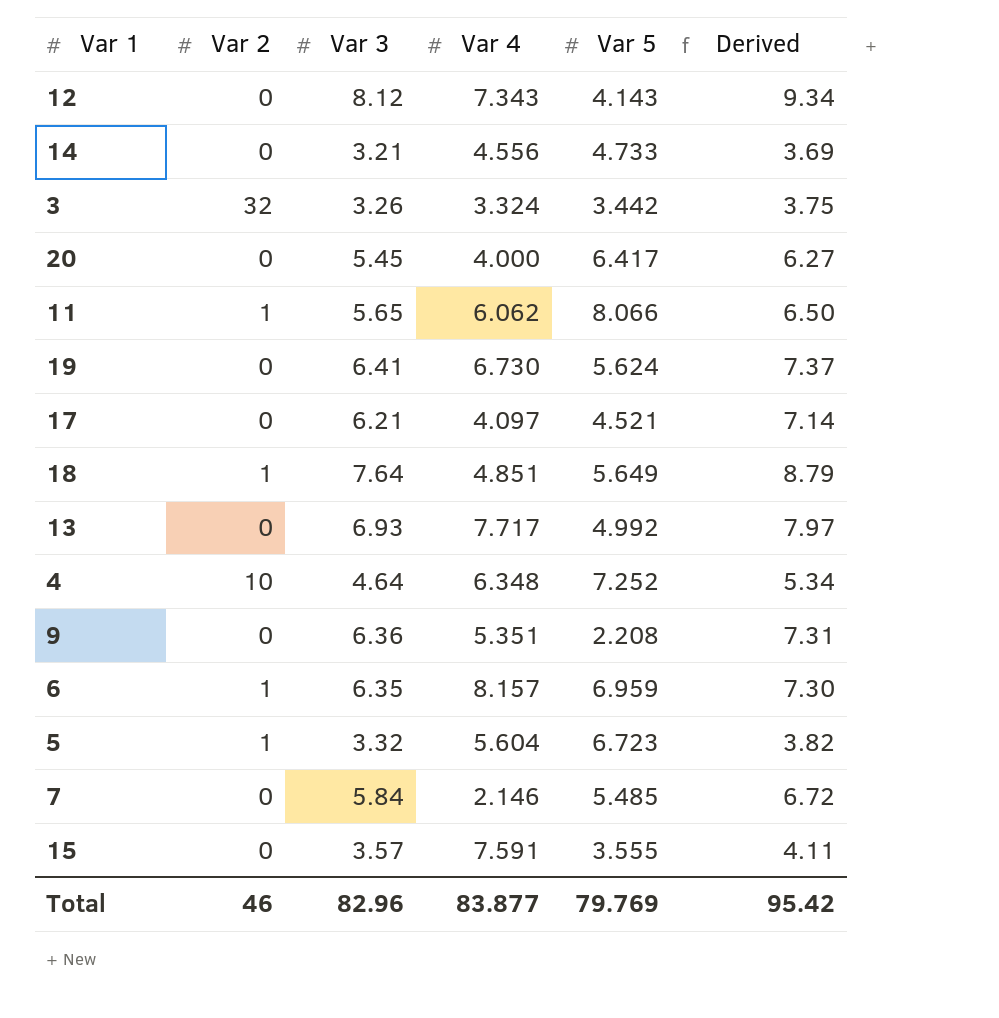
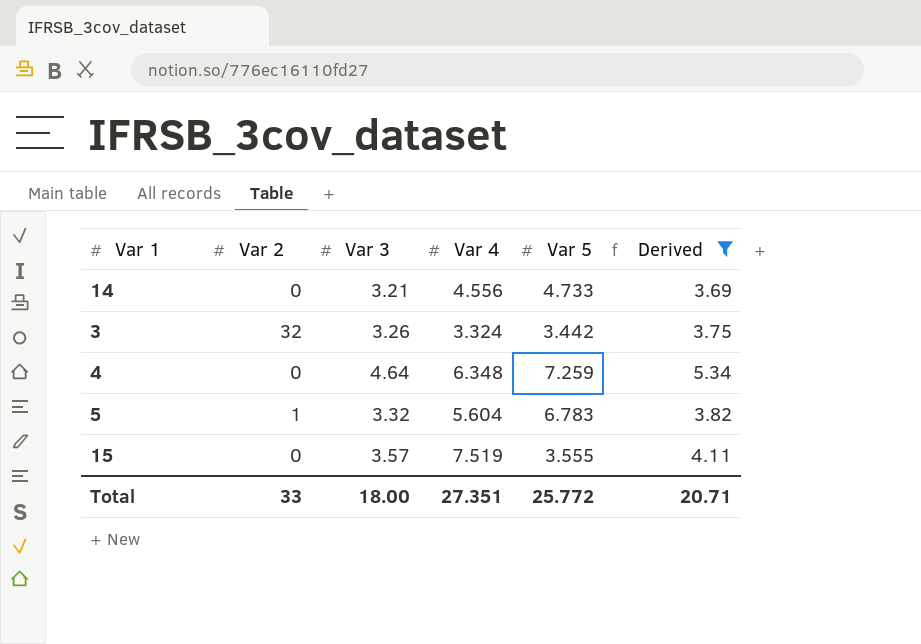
filter: none -> Derived <= 5.34
4 | Var 2: 10 -> 0
4 | Var 5: 7.252 -> 7.259
5 | Var 5: 6.723 -> 6.783
15 | Var 4: 7.591 -> 7.519
Total | Var 2: 46 -> 33
Total | Var 3: 82.96 -> 18.00
Total | Var 4: 83.877 -> 27.351
Total | Var 5: 79.769 -> 25.772
Total | Derived: 95.42 -> 20.71

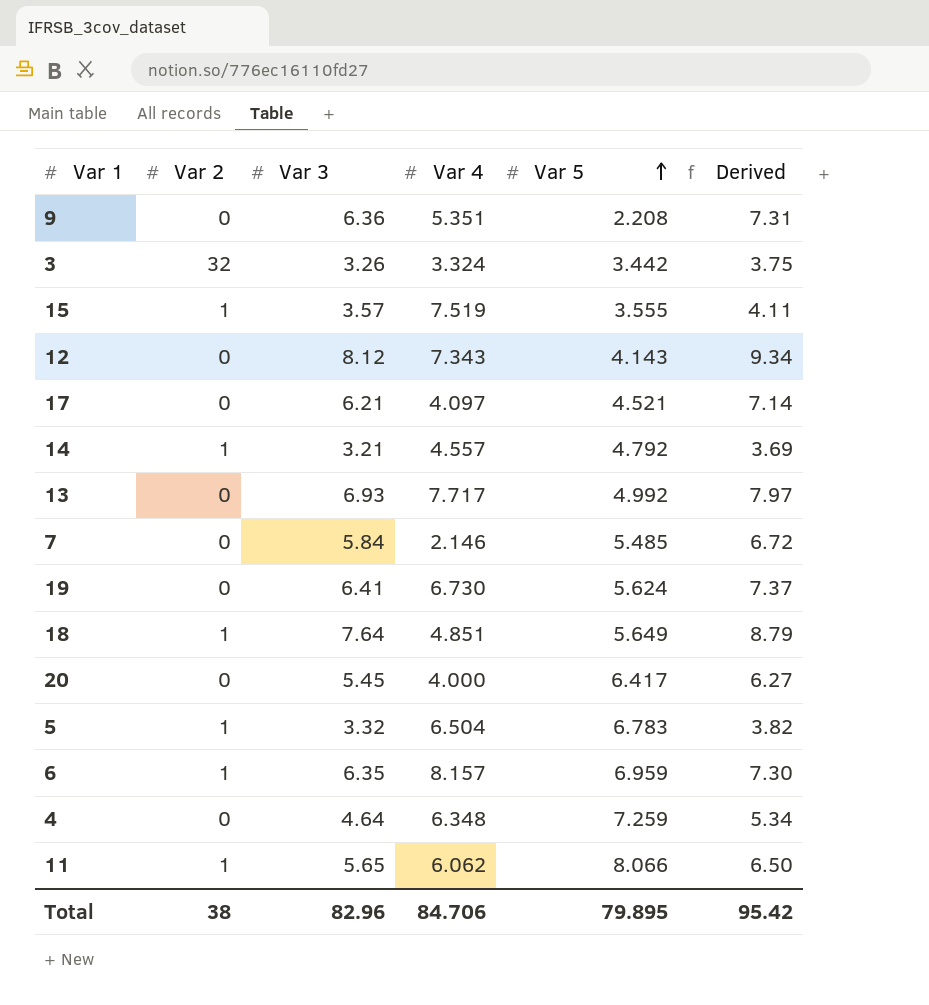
filter: Derived <= 5.34 -> none
row order: none -> Var 5 ascending
15 | Var 2: 0 -> 1
14 | Var 2: 0 -> 1
14 | Var 4: 4.556 -> 4.557
14 | Var 5: 4.733 -> 4.792
5 | Var 4: 5.604 -> 6.504
Total | Var 2: 33 -> 38
Total | Var 3: 18.00 -> 82.96
Total | Var 4: 27.351 -> 84.706
Total | Var 5: 25.772 -> 79.895
Total | Derived: 20.71 -> 95.42

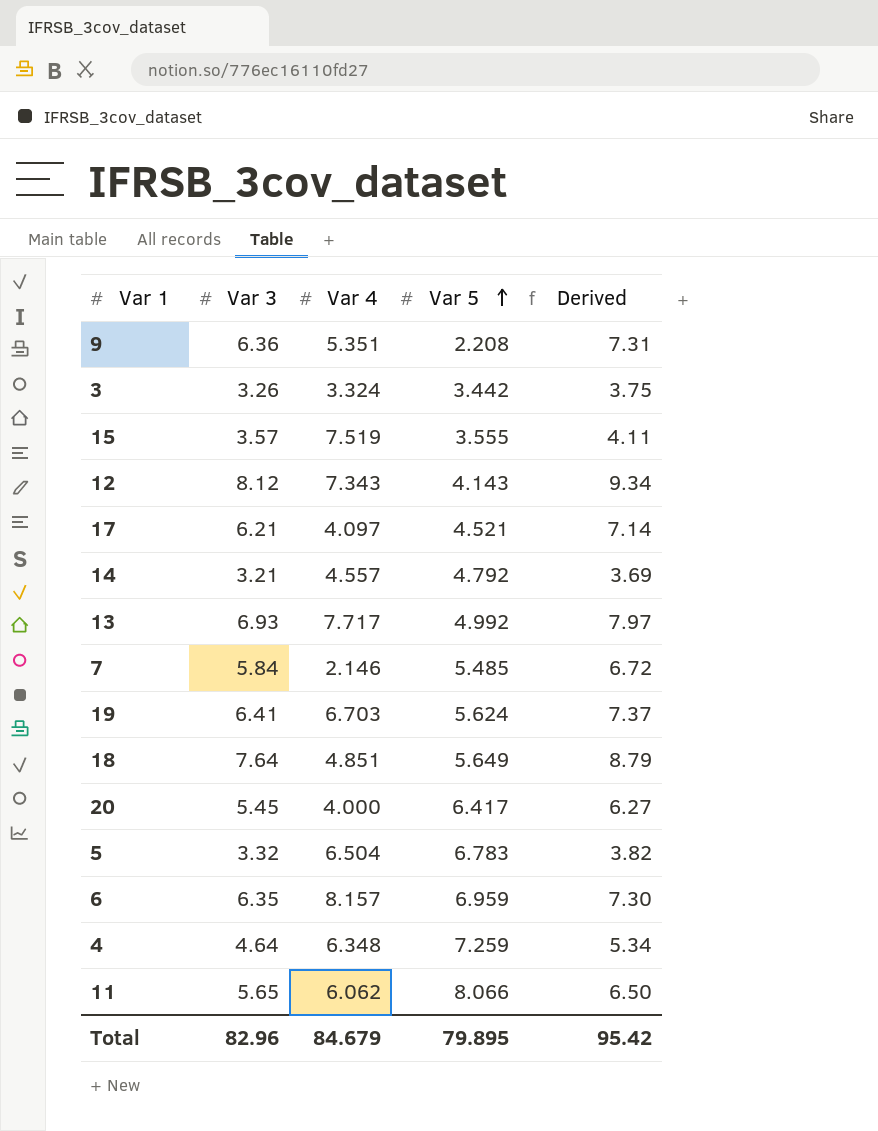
column Var 2 | position: 2 -> none
19 | Var 4: 6.730 -> 6.703
Total | Var 4: 84.706 -> 84.679

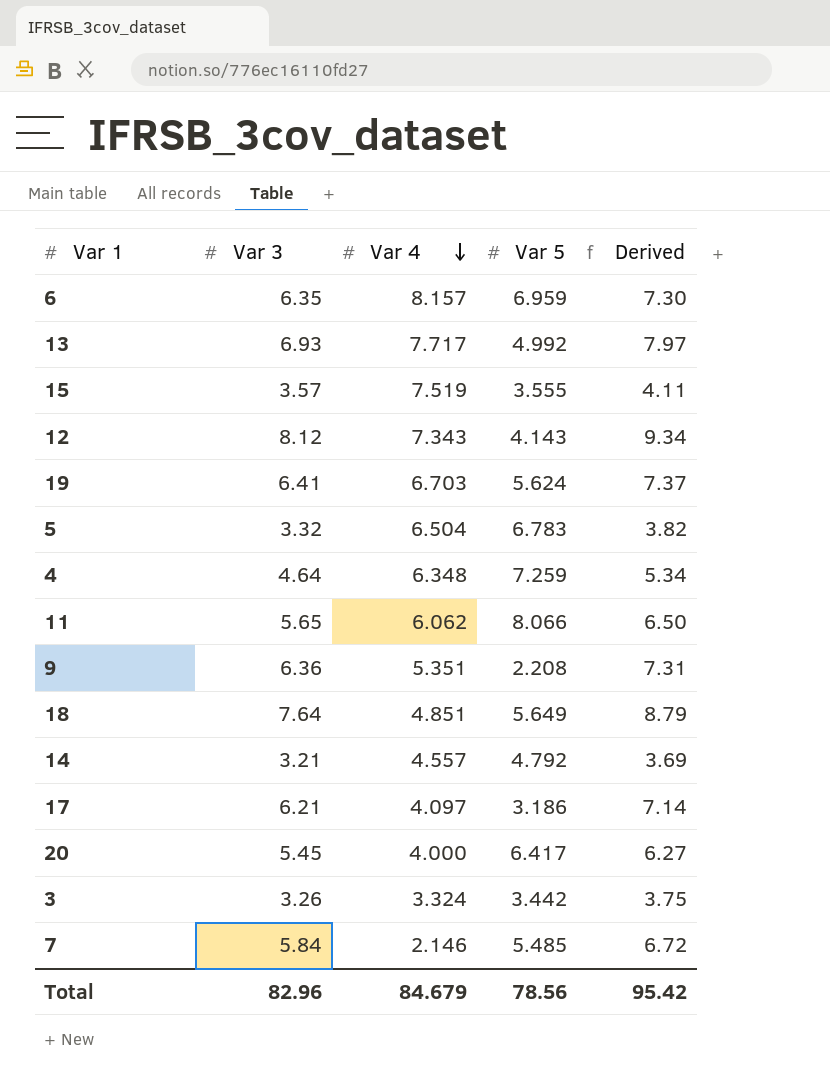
row order: Var 5 ascending -> Var 4 descending
17 | Var 5: 4.521 -> 3.186
Total | Var 5: 79.895 -> 78.56

